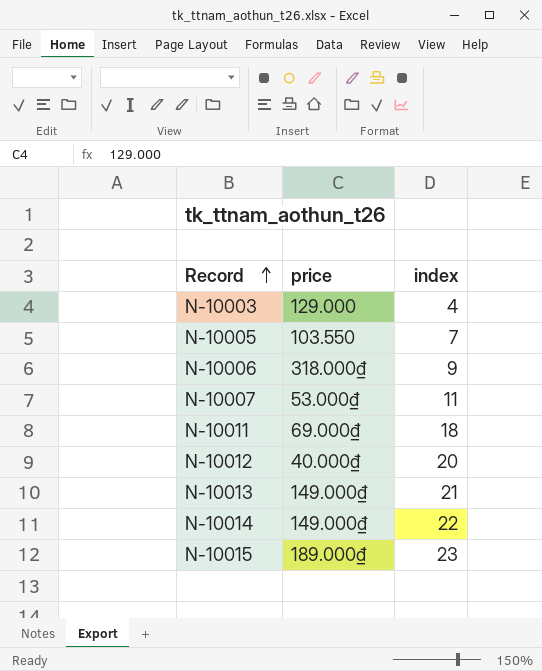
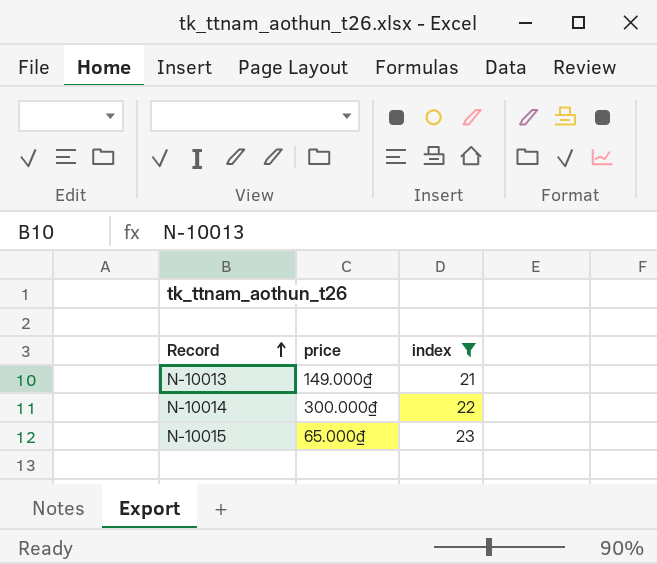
filter: none -> index >= 21
N-10014 | price: 149.000₫ -> 300.000₫
N-10015 | price: 189.000₫ -> 65.000₫

